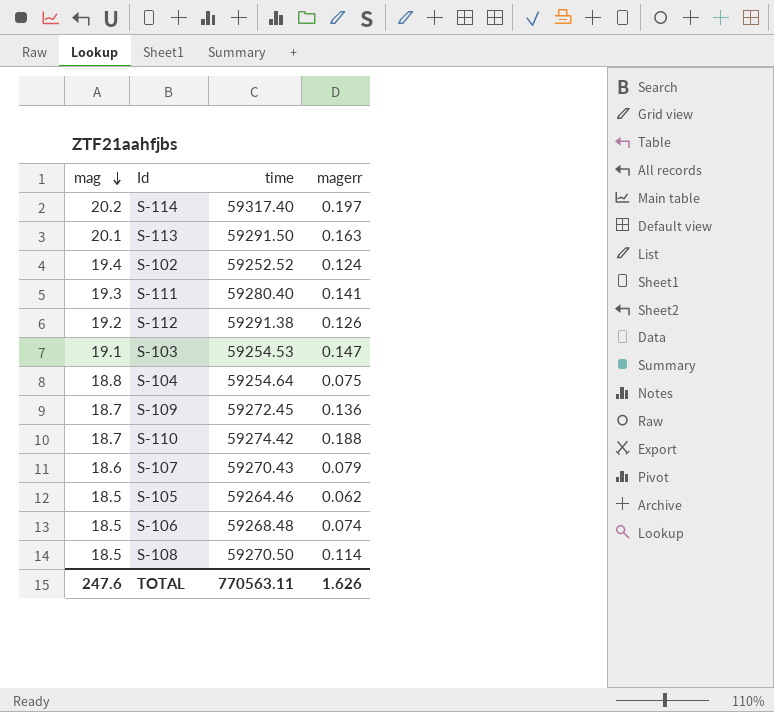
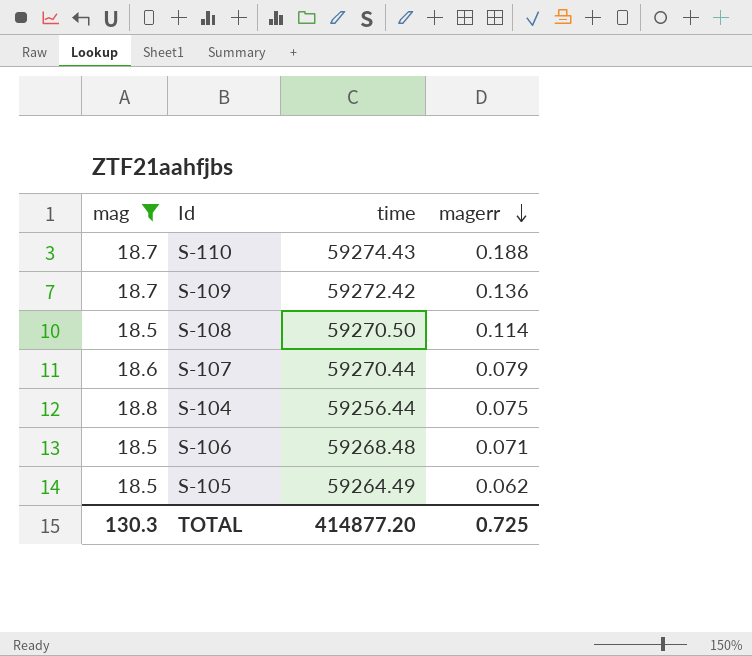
filter: none -> mag <= 18.8
row order: mag descending -> magerr descending
S-110 | time: 59274.42 -> 59274.43
S-109 | time: 59272.45 -> 59272.42
S-107 | time: 59270.43 -> 59270.44
S-104 | time: 59254.64 -> 59256.44
S-106 | magerr: 0.074 -> 0.071
S-105 | time: 59264.46 -> 59264.49
TOTAL | mag: 247.6 -> 130.3
TOTAL | time: 770563.11 -> 414877.20
TOTAL | magerr: 1.626 -> 0.725

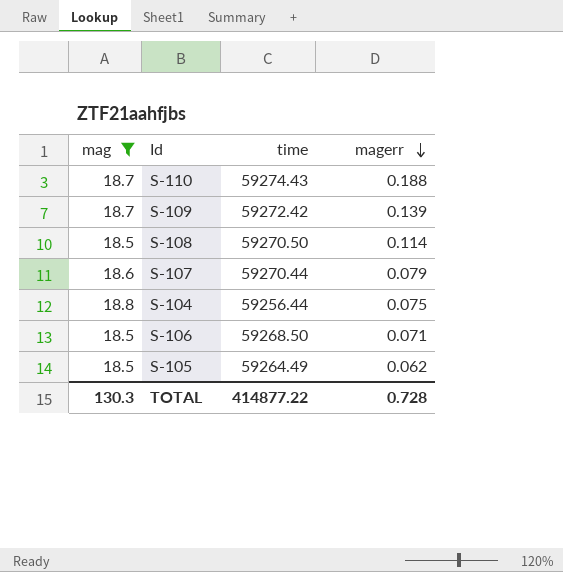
S-109 | magerr: 0.136 -> 0.139
S-106 | time: 59268.48 -> 59268.50
TOTAL | time: 414877.20 -> 414877.22
TOTAL | magerr: 0.725 -> 0.728

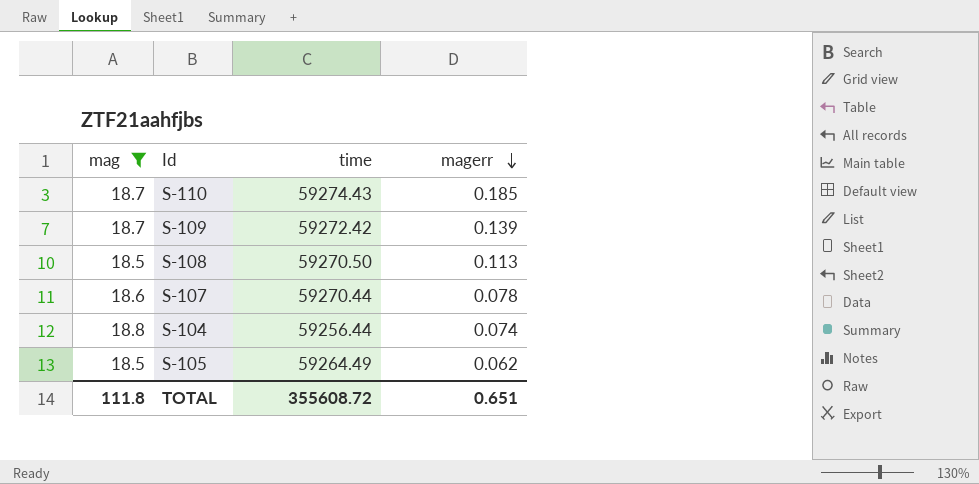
row S-106: 18.5 | 59268.50 | 0.071 -> none
S-110 | magerr: 0.188 -> 0.185
S-108 | magerr: 0.114 -> 0.113
S-107 | magerr: 0.079 -> 0.078
S-104 | magerr: 0.075 -> 0.074
TOTAL | mag: 130.3 -> 111.8
TOTAL | time: 414877.22 -> 355608.72
TOTAL | magerr: 0.728 -> 0.651

